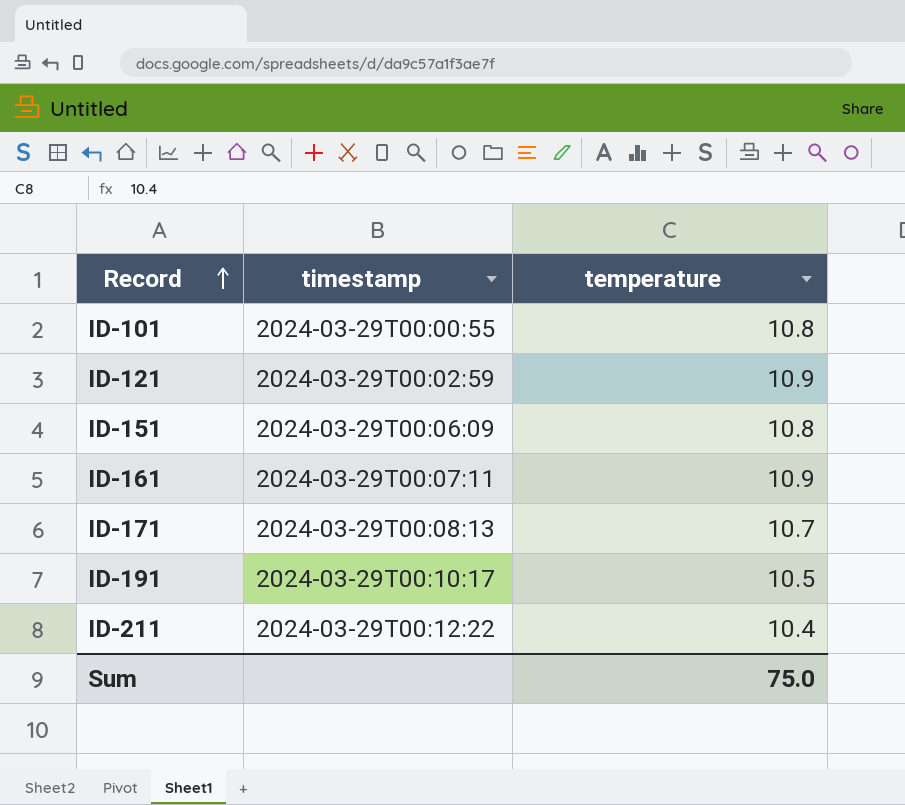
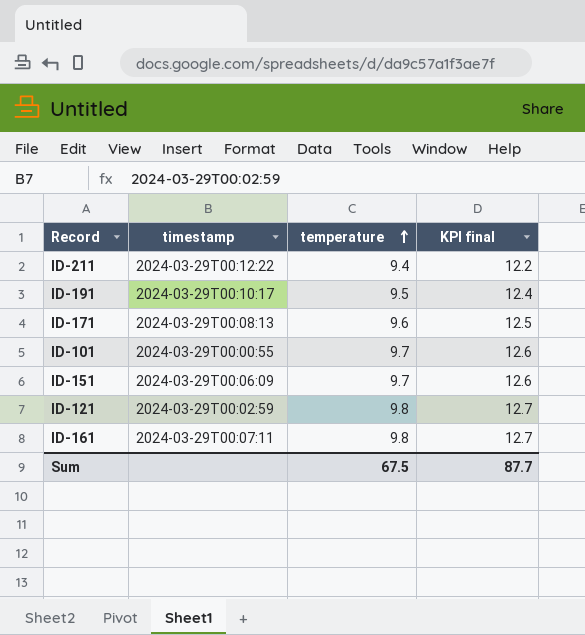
row order: Record ascending -> temperature ascending
column KPI final | formula: none -> [temperature] * 1.3
ID-211 | temperature: 10.4 -> 9.4
ID-191 | temperature: 10.5 -> 9.5
ID-171 | temperature: 10.7 -> 9.6
ID-101 | temperature: 10.8 -> 9.7
ID-151 | temperature: 10.8 -> 9.7
ID-121 | temperature: 10.9 -> 9.8
ID-161 | temperature: 10.9 -> 9.8
Sum | temperature: 75.0 -> 67.5

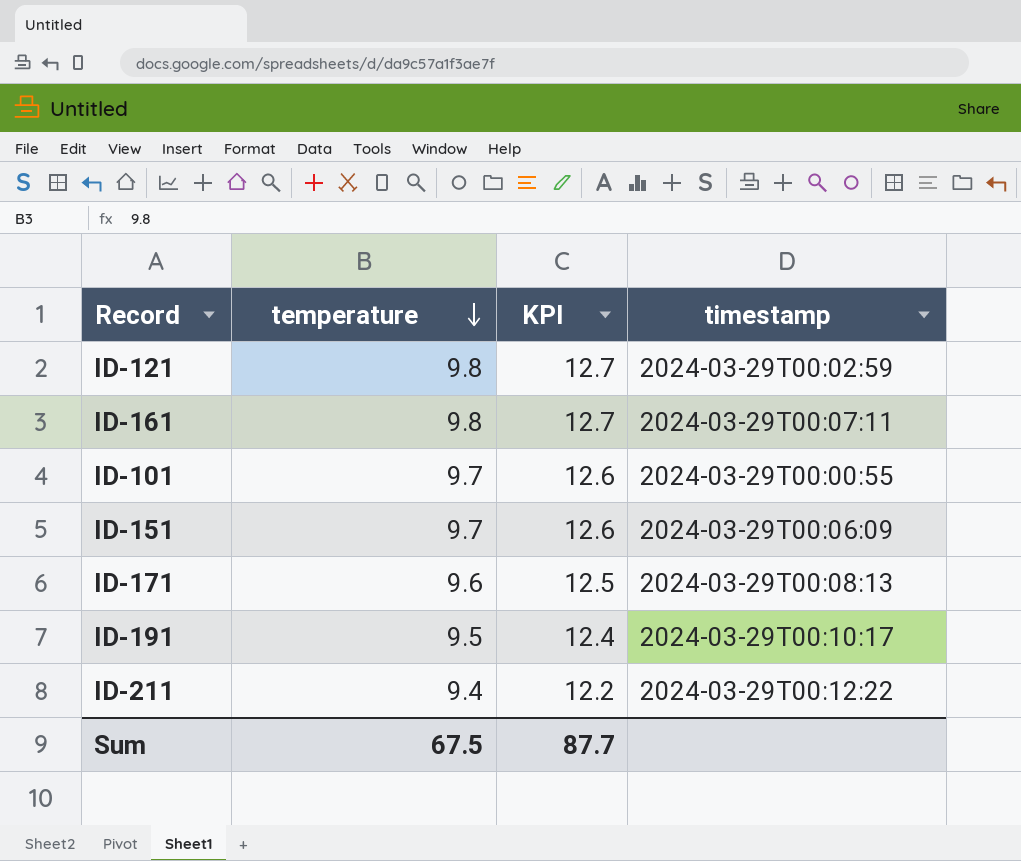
row order: temperature ascending -> temperature descending
column name: KPI final -> KPI
column timestamp | position: 2 -> 4

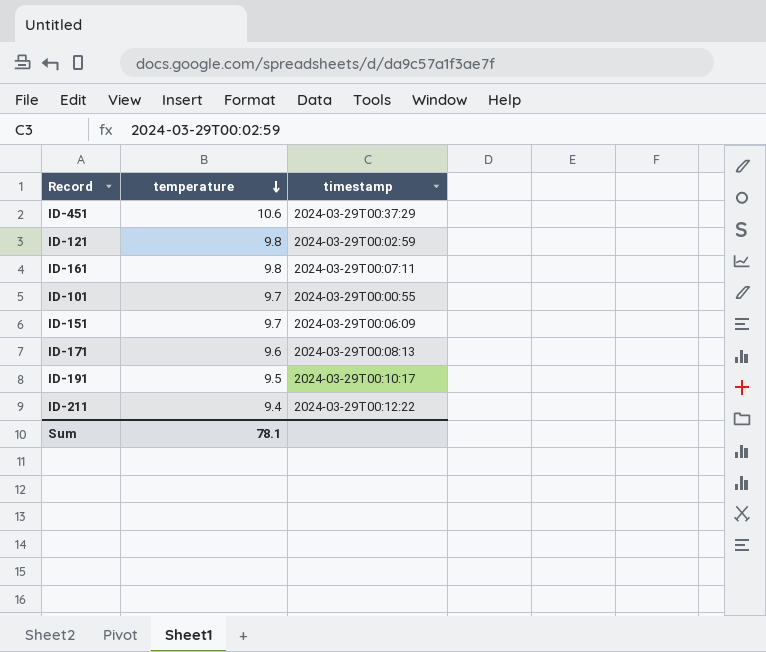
column KPI | formula: [temperature] * 1.3 -> none
row ID-451: none -> 10.6 | 2024-03-29T00:37:29
Sum | temperature: 67.5 -> 78.1

